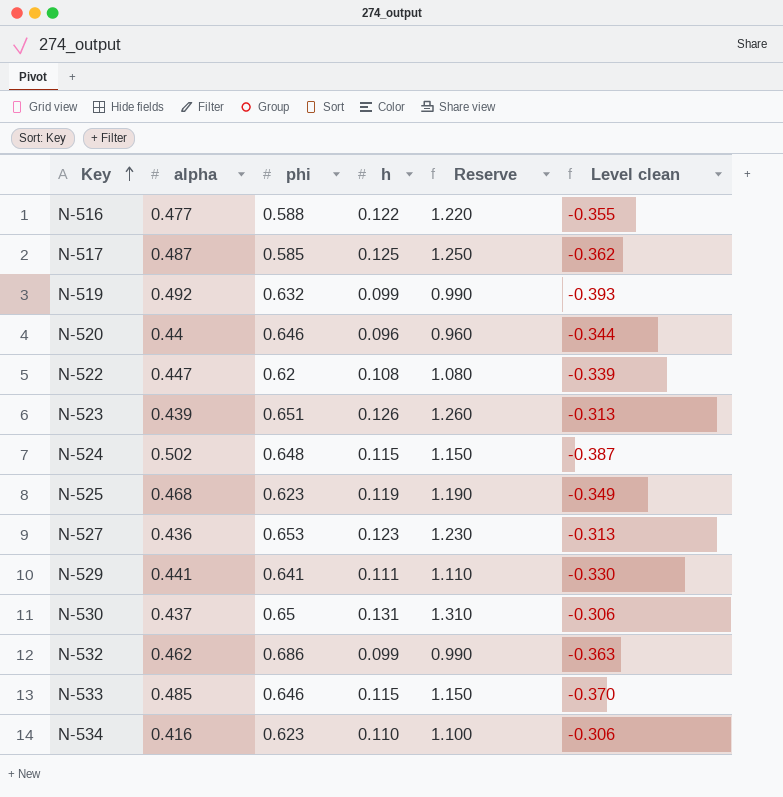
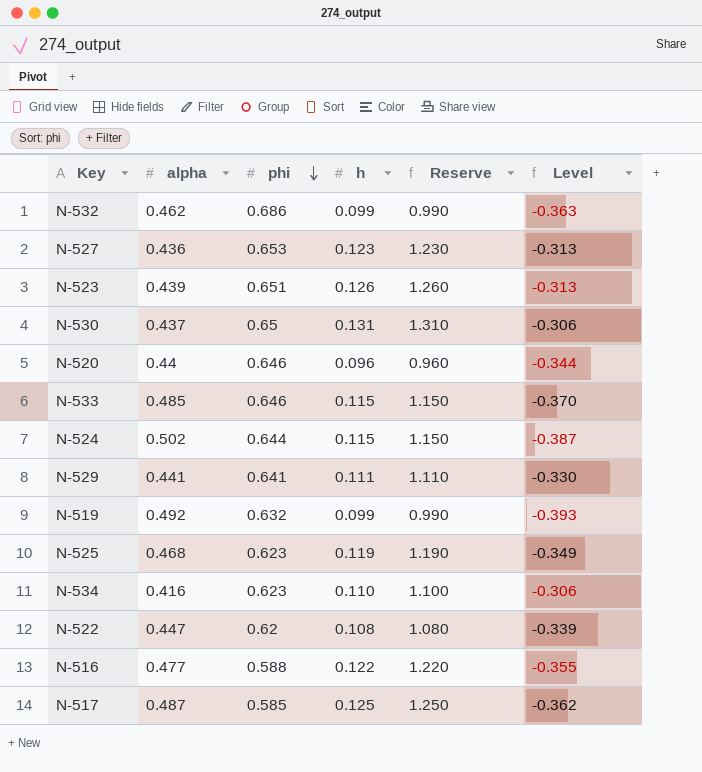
row order: Key ascending -> phi descending
column name: Level clean -> Level
N-524 | phi: 0.648 -> 0.644

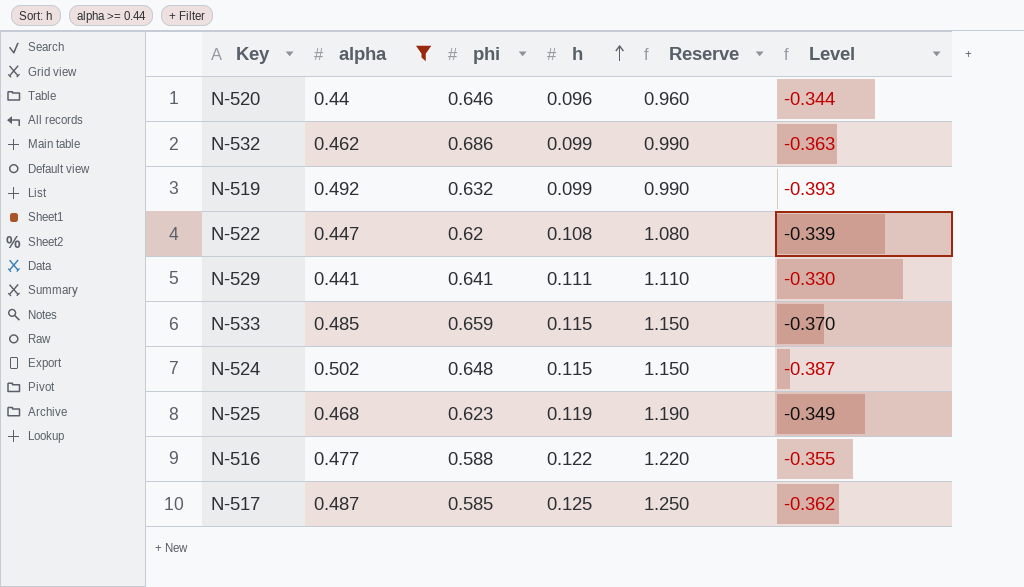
filter: none -> alpha >= 0.44
row order: phi descending -> h ascending
N-533 | phi: 0.646 -> 0.659
N-524 | phi: 0.644 -> 0.648

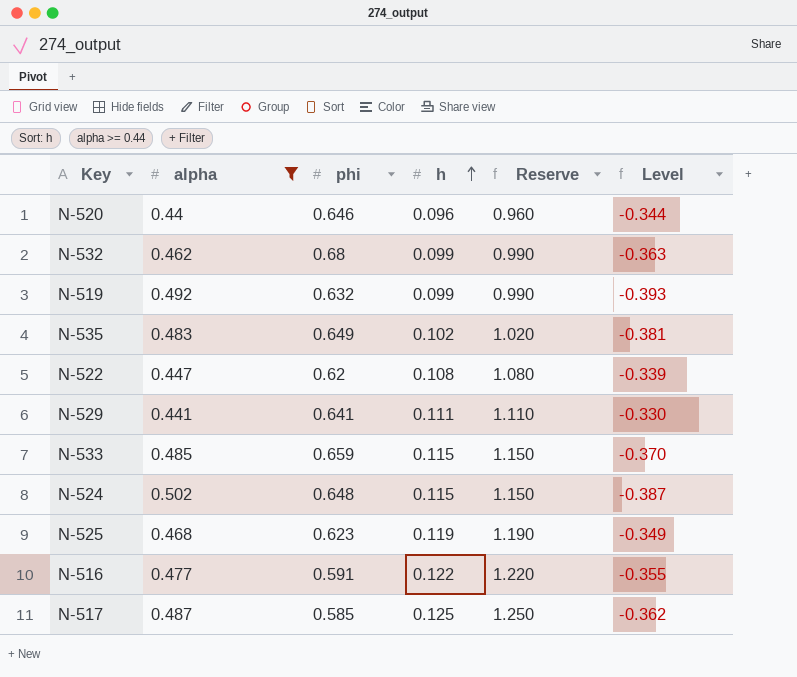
N-532 | phi: 0.686 -> 0.68
row N-535: none -> 0.483 | 0.649 | 0.102 | 1.020 | -0.381
N-516 | phi: 0.588 -> 0.591

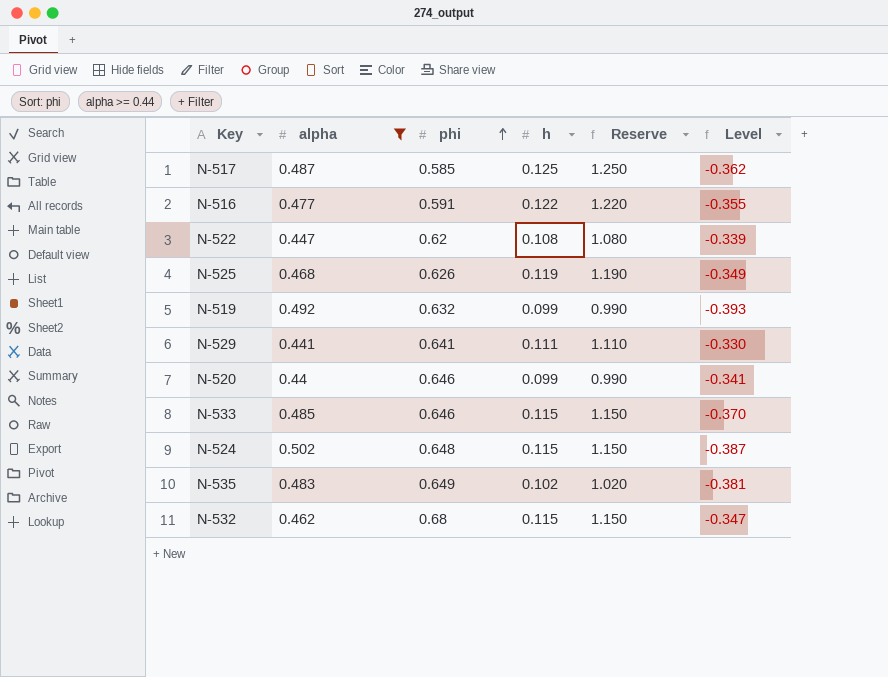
row order: h ascending -> phi ascending
N-525 | phi: 0.623 -> 0.626
N-520 | h: 0.096 -> 0.099
N-520 | Reserve: 0.960 -> 0.990
N-520 | Level: -0.344 -> -0.341
N-533 | phi: 0.659 -> 0.646
N-532 | h: 0.099 -> 0.115
N-532 | Reserve: 0.990 -> 1.150
N-532 | Level: -0.363 -> -0.347

